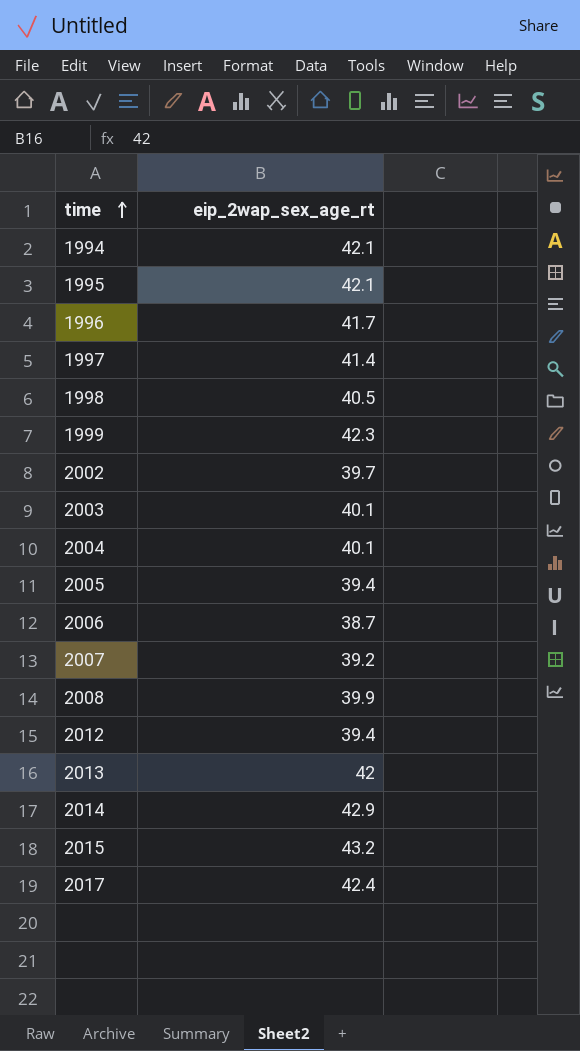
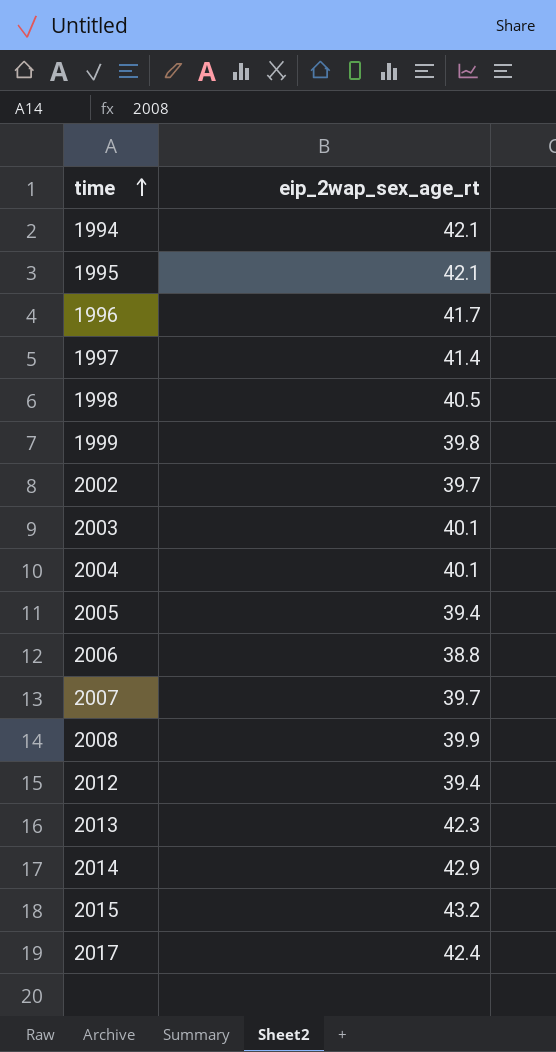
1999 | eip_2wap_sex_age_rt: 42.3 -> 39.8
2006 | eip_2wap_sex_age_rt: 38.7 -> 38.8
2007 | eip_2wap_sex_age_rt: 39.2 -> 39.7
2013 | eip_2wap_sex_age_rt: 42 -> 42.3

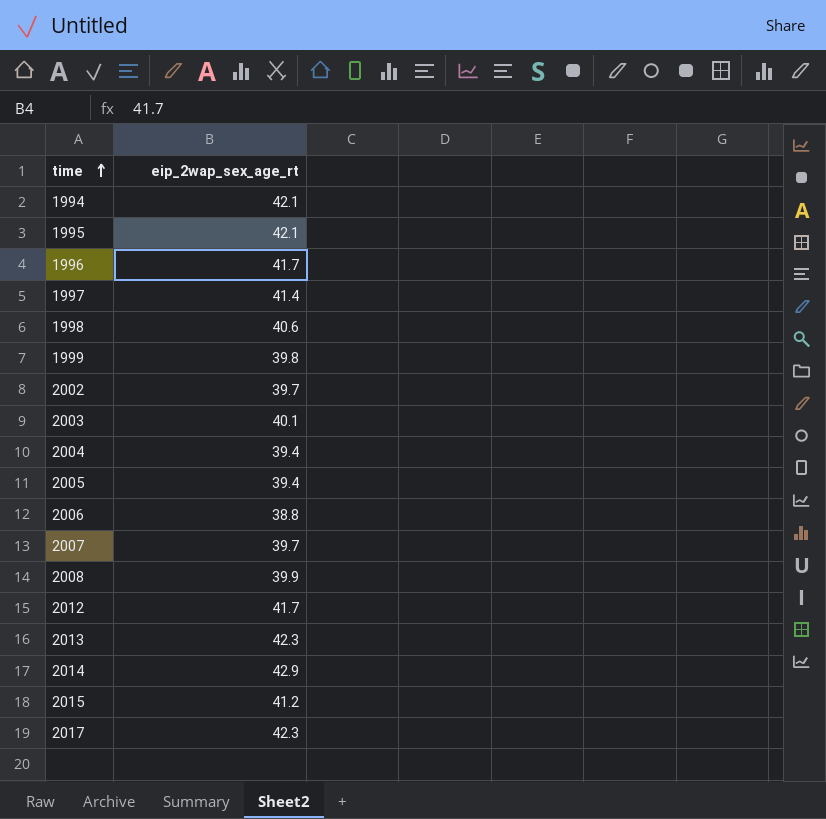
1998 | eip_2wap_sex_age_rt: 40.5 -> 40.6
2004 | eip_2wap_sex_age_rt: 40.1 -> 39.4
2012 | eip_2wap_sex_age_rt: 39.4 -> 41.7
2015 | eip_2wap_sex_age_rt: 43.2 -> 41.2
2017 | eip_2wap_sex_age_rt: 42.4 -> 42.3

